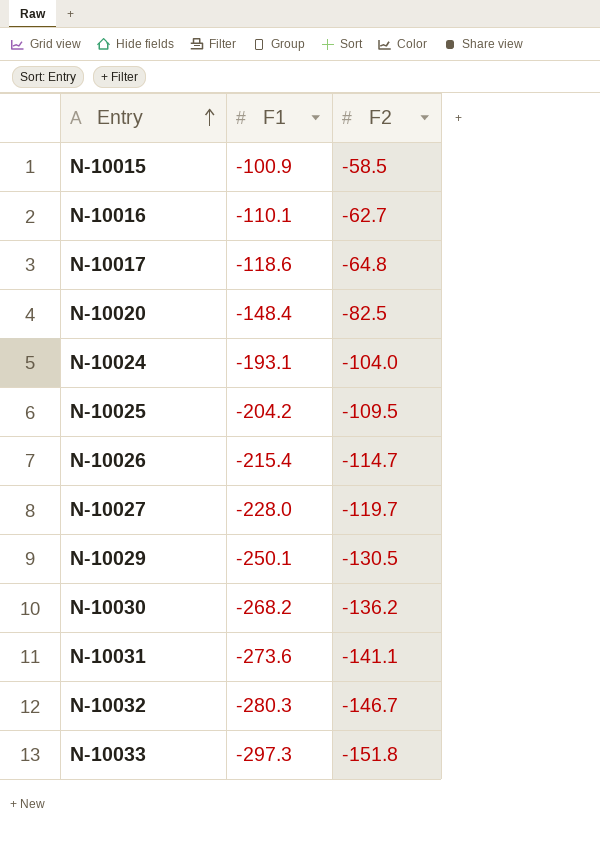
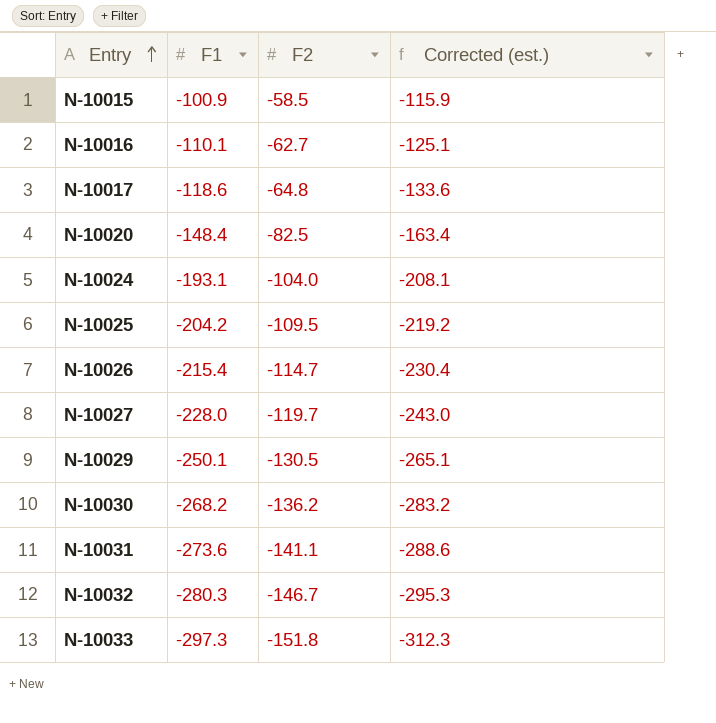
column Corrected (est.) | formula: none -> [F1] - 15

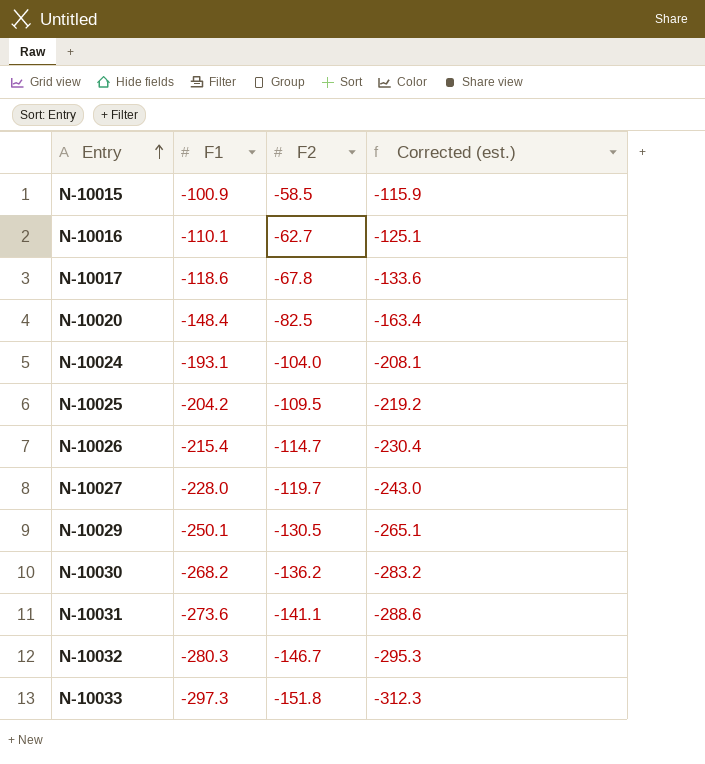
N-10017 | F2: -64.8 -> -67.8

